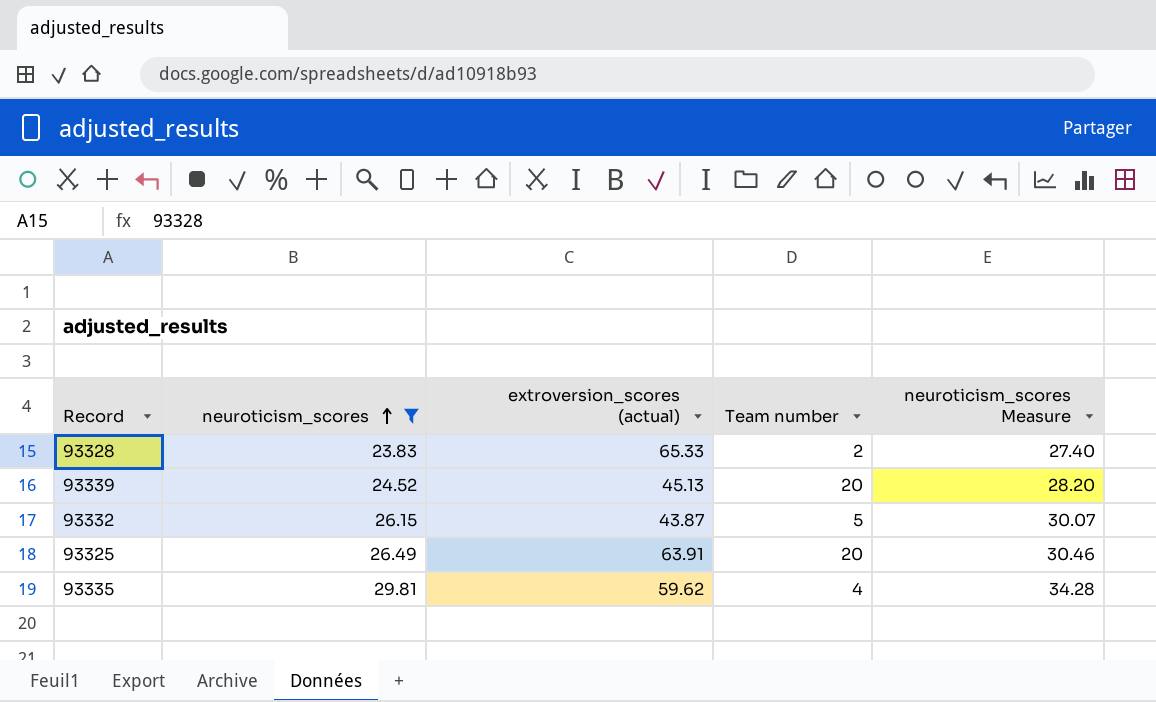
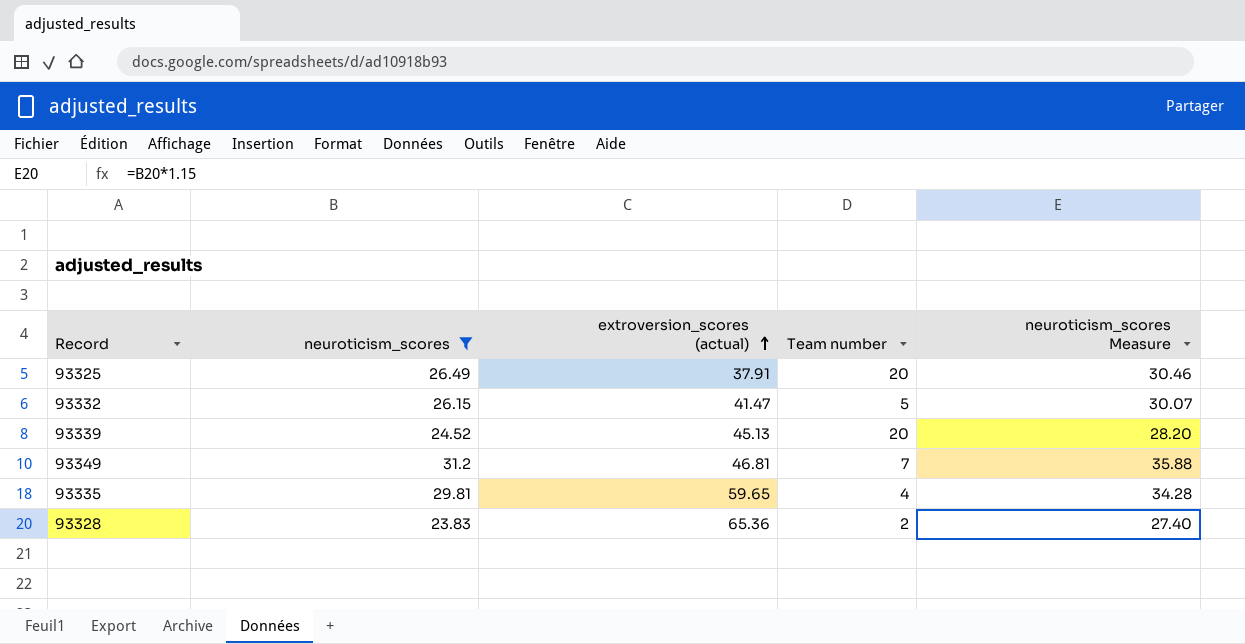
row order: neuroticism_scores ascending -> extroversion_scores (actual) ascending
93325 | extroversion_scores (actual): 63.91 -> 37.91
93332 | extroversion_scores (actual): 43.87 -> 41.47
row 93349: none -> 31.2 | 46.81 | 7 | 35.88
93335 | extroversion_scores (actual): 59.62 -> 59.65
93328 | extroversion_scores (actual): 65.33 -> 65.36

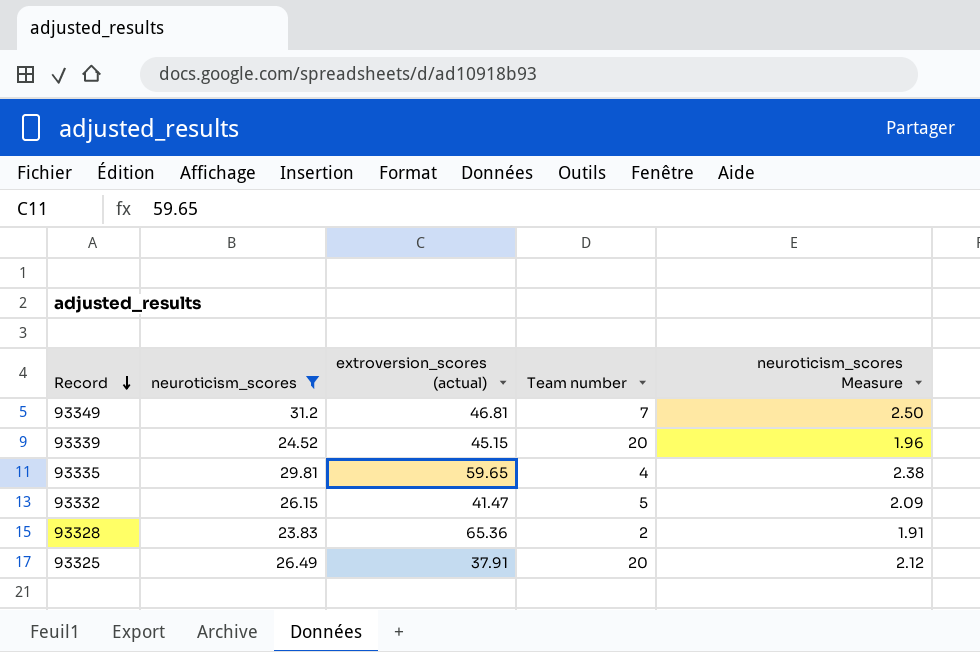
row order: extroversion_scores (actual) ascending -> Record descending
column neuroticism_scores Measure | formula: [neuroticism_scores] * 1.15 -> [neuroticism_scores] * 0.08
93339 | extroversion_scores (actual): 45.13 -> 45.15

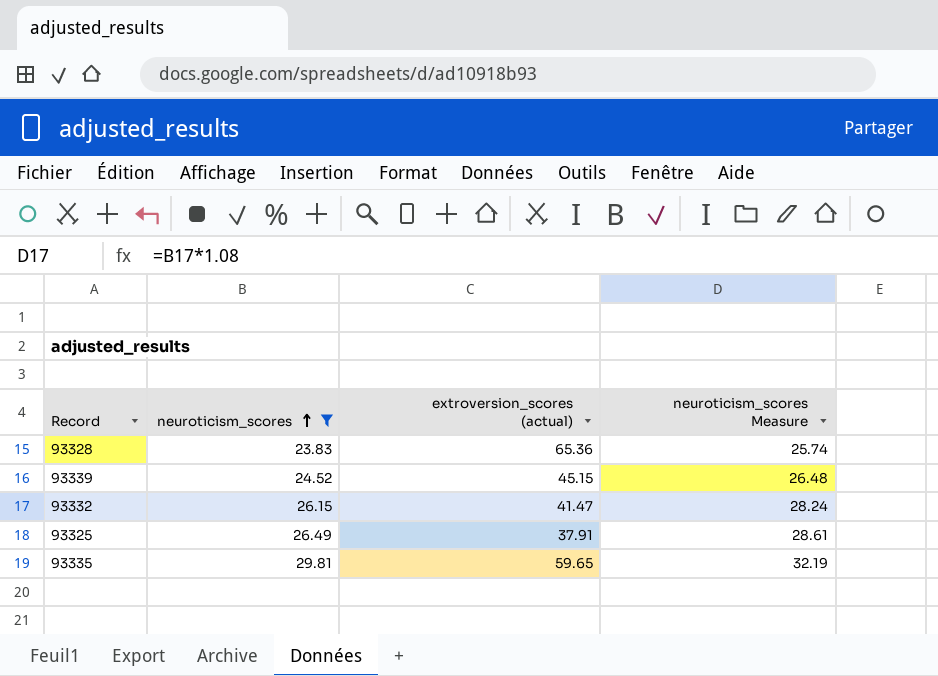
row order: Record descending -> neuroticism_scores ascending
column Team number | position: 4 -> none
column neuroticism_scores Measure | formula: [neuroticism_scores] * 0.08 -> [neuroticism_scores] * 1.08
row 93349: 31.2 | 46.81 | 7 | 2.50 -> none

